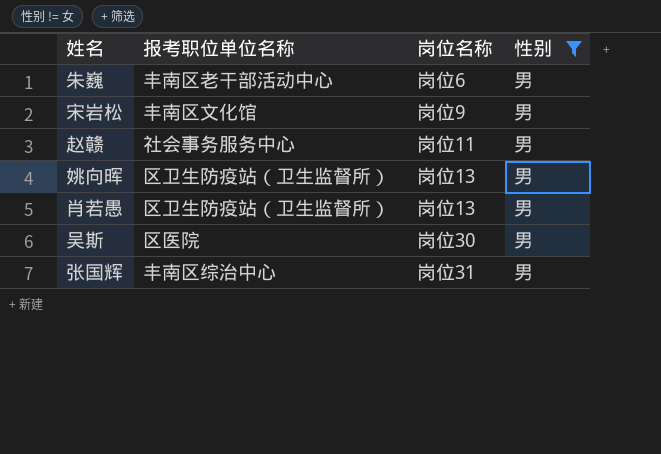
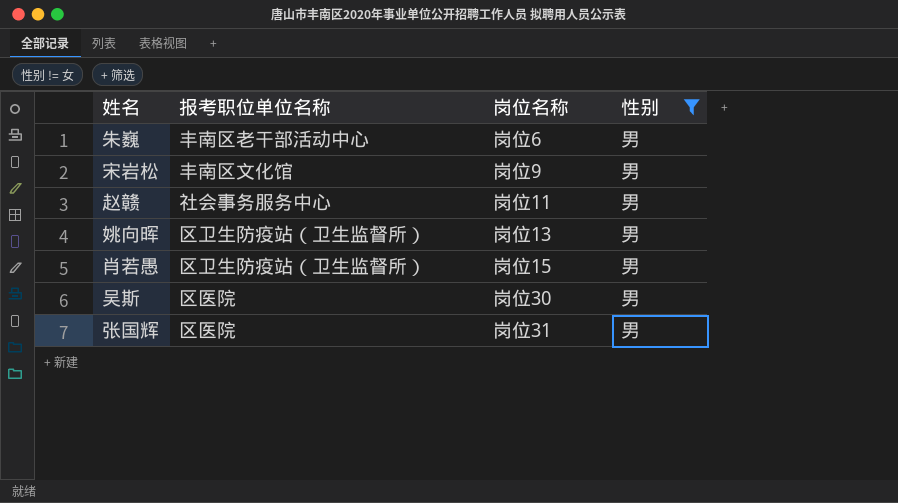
肖若愚 | 岗位名称: 岗位13 -> 岗位15
张国辉 | 报考职位单位名称: 丰南区综治中心 -> 区医院

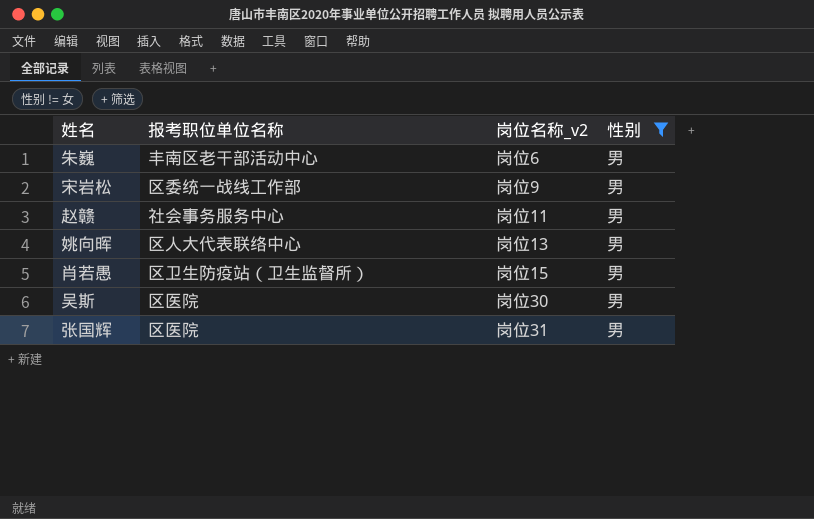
column name: 岗位名称 -> 岗位名称_v2
宋岩松 | 报考职位单位名称: 丰南区文化馆 -> 区委统一战线工作部
姚向晖 | 报考职位单位名称: 区卫生防疫站（卫生监督所） -> 区人大代表联络中心

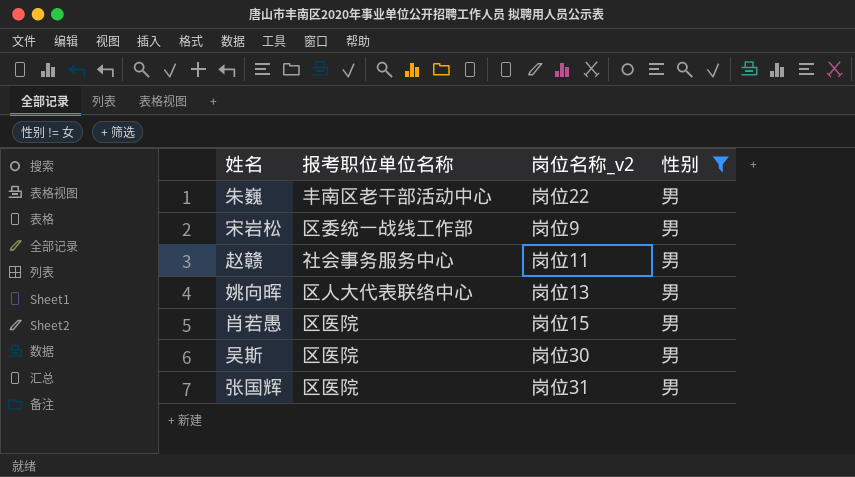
朱巍 | 岗位名称_v2: 岗位6 -> 岗位22
肖若愚 | 报考职位单位名称: 区卫生防疫站（卫生监督所） -> 区医院

